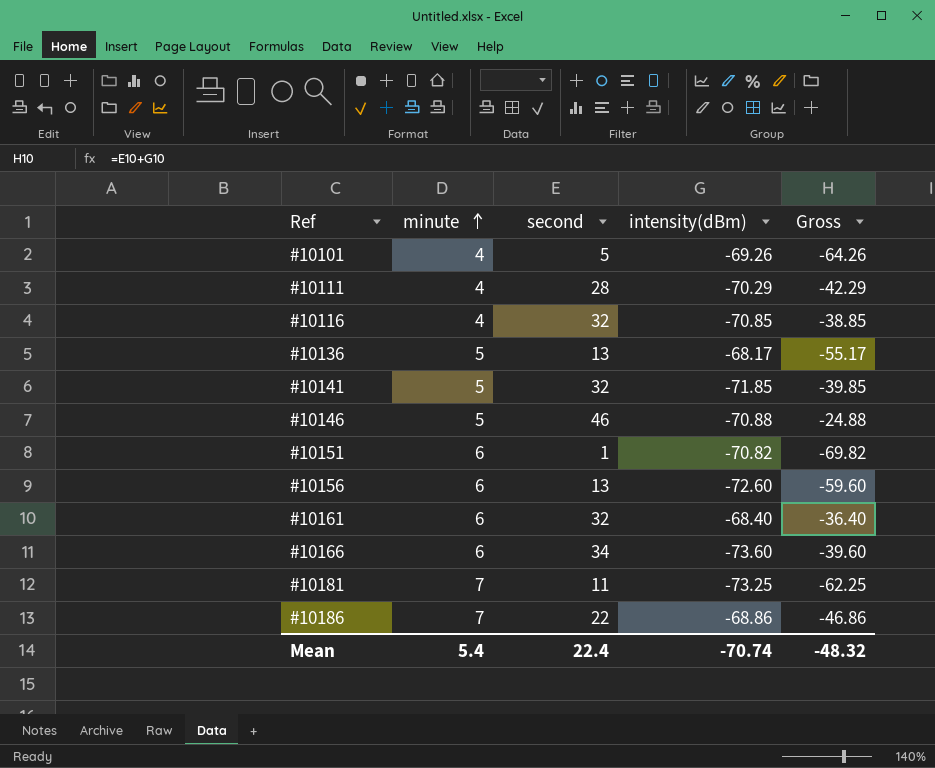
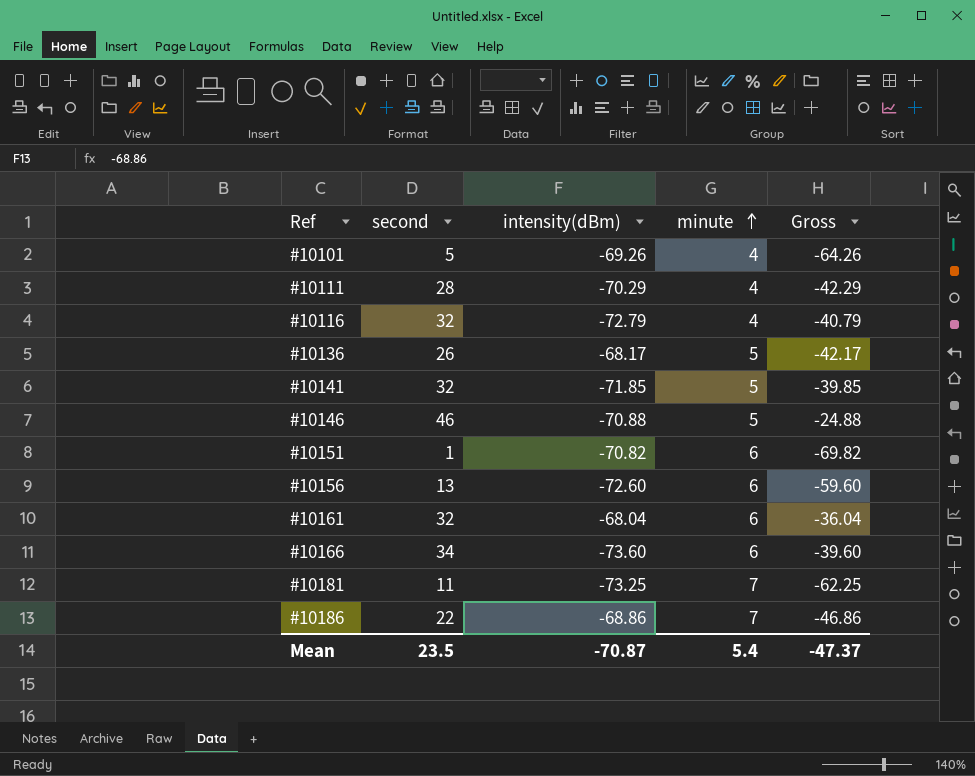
column minute | position: 2 -> 4
#10116 | intensity(dBm): -70.85 -> -72.79
#10116 | Gross: -38.85 -> -40.79
#10136 | second: 13 -> 26
#10136 | Gross: -55.17 -> -42.17
#10161 | intensity(dBm): -68.40 -> -68.04
#10161 | Gross: -36.40 -> -36.04
Mean | second: 22.4 -> 23.5
Mean | intensity(dBm): -70.74 -> -70.87
Mean | Gross: -48.32 -> -47.37

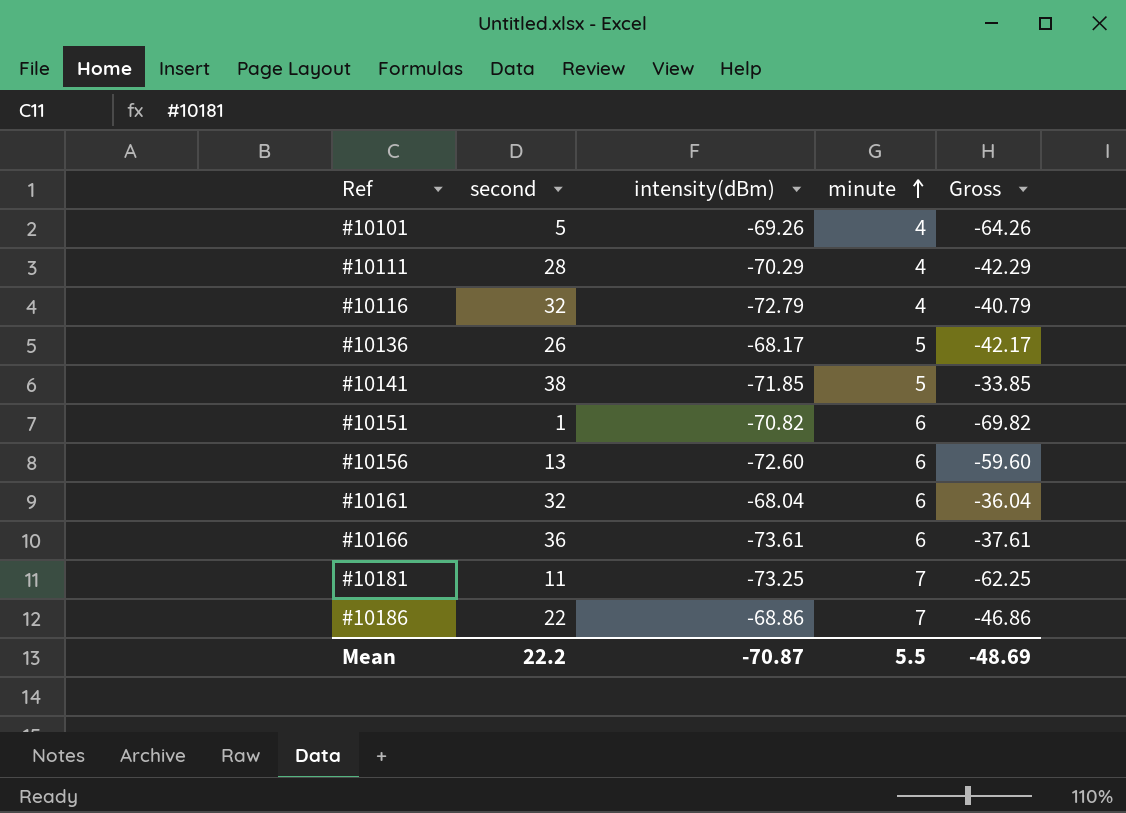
row #10146: 46 | -70.88 | 5 | -24.88 -> none
#10141 | second: 32 -> 38
#10141 | Gross: -39.85 -> -33.85
#10166 | second: 34 -> 36
#10166 | intensity(dBm): -73.60 -> -73.61
#10166 | Gross: -39.60 -> -37.61
Mean | second: 23.5 -> 22.2
Mean | minute: 5.4 -> 5.5
Mean | Gross: -47.37 -> -48.69

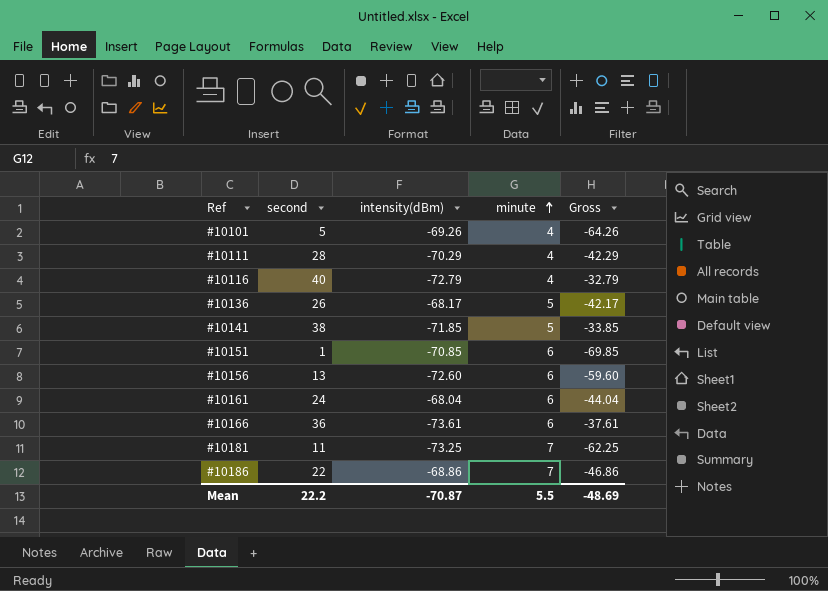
#10116 | second: 32 -> 40
#10116 | Gross: -40.79 -> -32.79
#10151 | intensity(dBm): -70.82 -> -70.85
#10151 | Gross: -69.82 -> -69.85
#10161 | second: 32 -> 24
#10161 | Gross: -36.04 -> -44.04

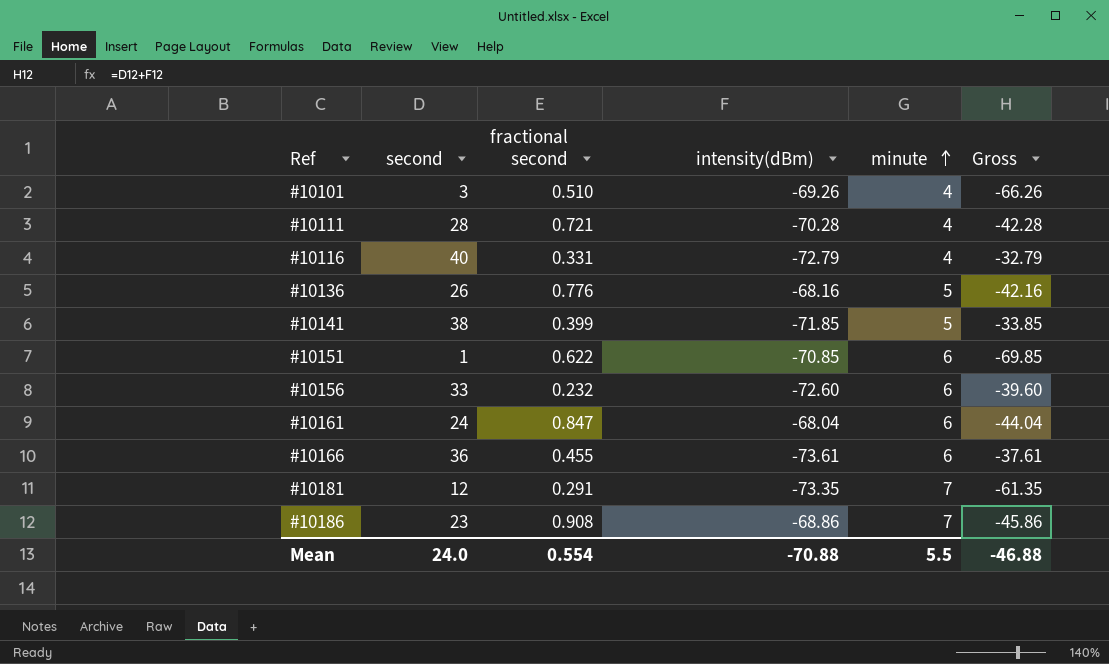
column fractional second | position: none -> 3
#10101 | second: 5 -> 3
#10101 | Gross: -64.26 -> -66.26
#10111 | intensity(dBm): -70.29 -> -70.28
#10111 | Gross: -42.29 -> -42.28
#10136 | intensity(dBm): -68.17 -> -68.16
#10136 | Gross: -42.17 -> -42.16
#10156 | second: 13 -> 33
#10156 | Gross: -59.60 -> -39.60
#10181 | second: 11 -> 12
#10181 | intensity(dBm): -73.25 -> -73.35
#10181 | Gross: -62.25 -> -61.35
#10186 | second: 22 -> 23
#10186 | Gross: -46.86 -> -45.86
Mean | second: 22.2 -> 24.0
Mean | intensity(dBm): -70.87 -> -70.88
Mean | Gross: -48.69 -> -46.88

